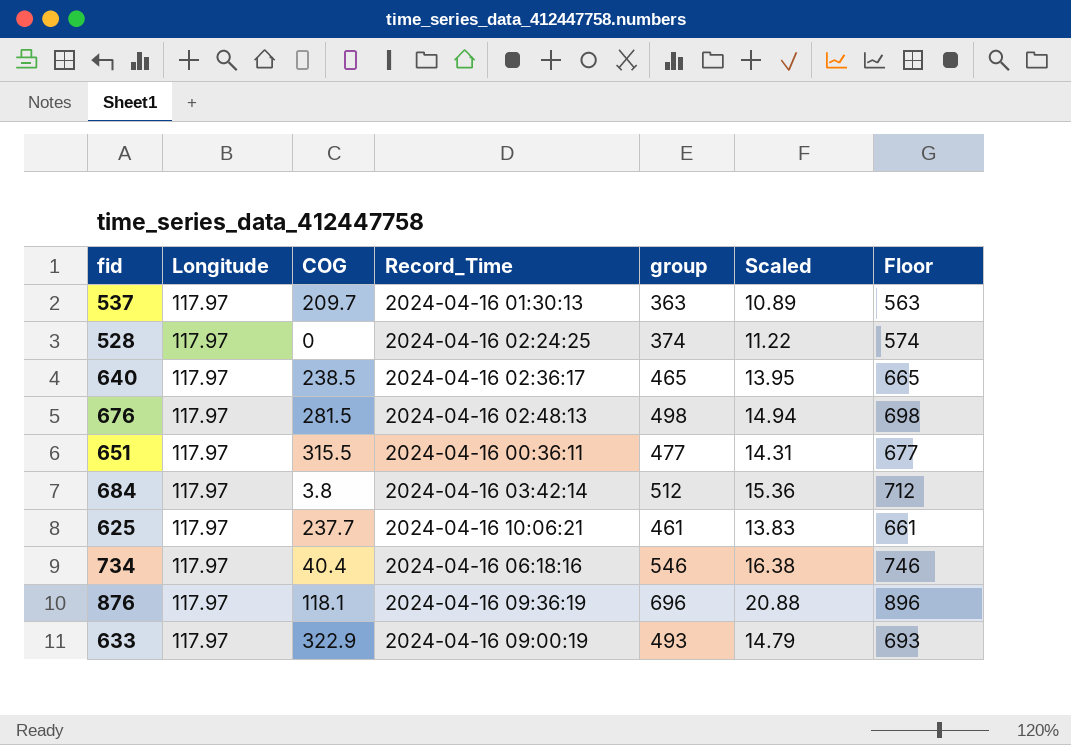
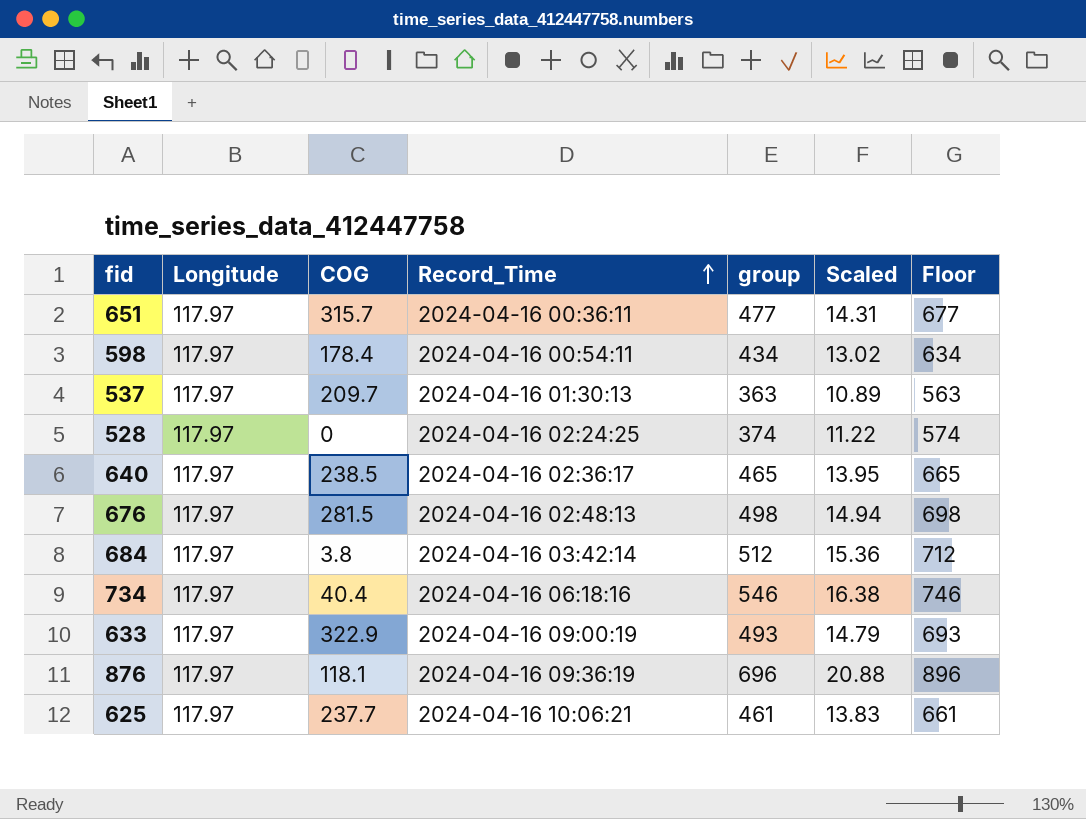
row order: none -> Record_Time ascending
651 | COG: 315.5 -> 315.7
row 598: none -> 117.97 | 178.4 | 2024-04-16 00:54:11 | 434 | 13.02 | 634

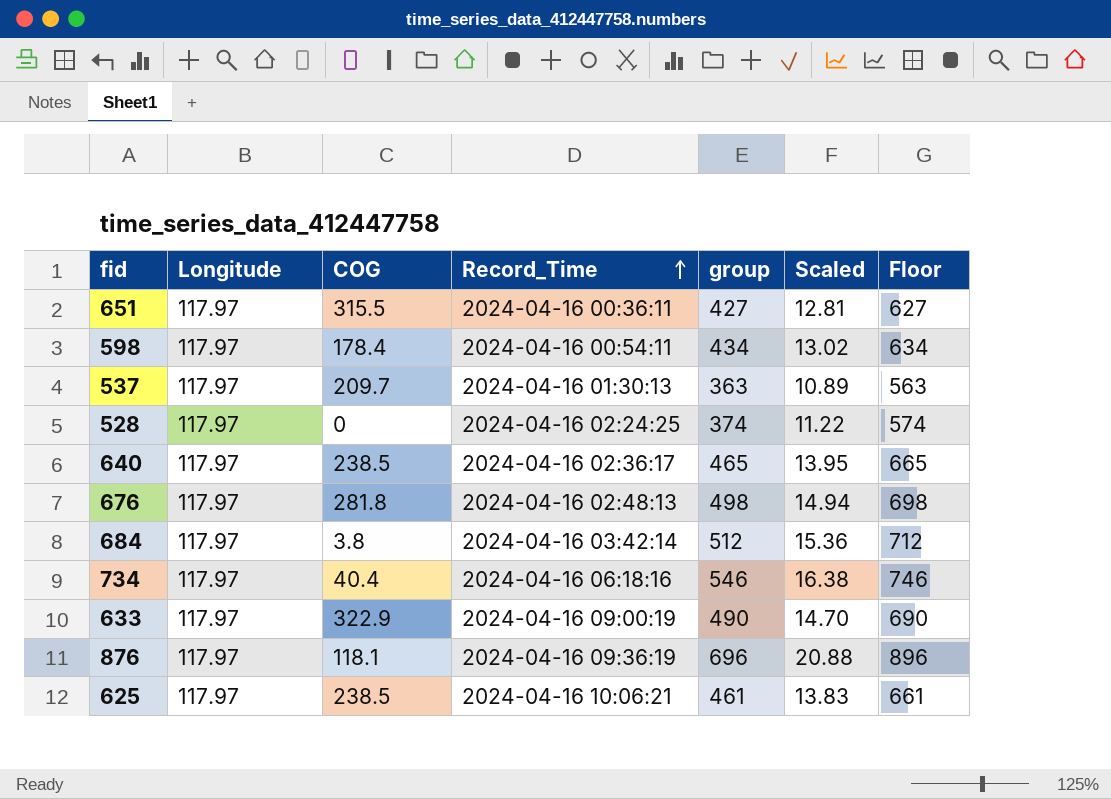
651 | COG: 315.7 -> 315.5
651 | group: 477 -> 427
651 | Scaled: 14.31 -> 12.81
651 | Floor: 677 -> 627
676 | COG: 281.5 -> 281.8
633 | group: 493 -> 490
633 | Scaled: 14.79 -> 14.70
633 | Floor: 693 -> 690
625 | COG: 237.7 -> 238.5

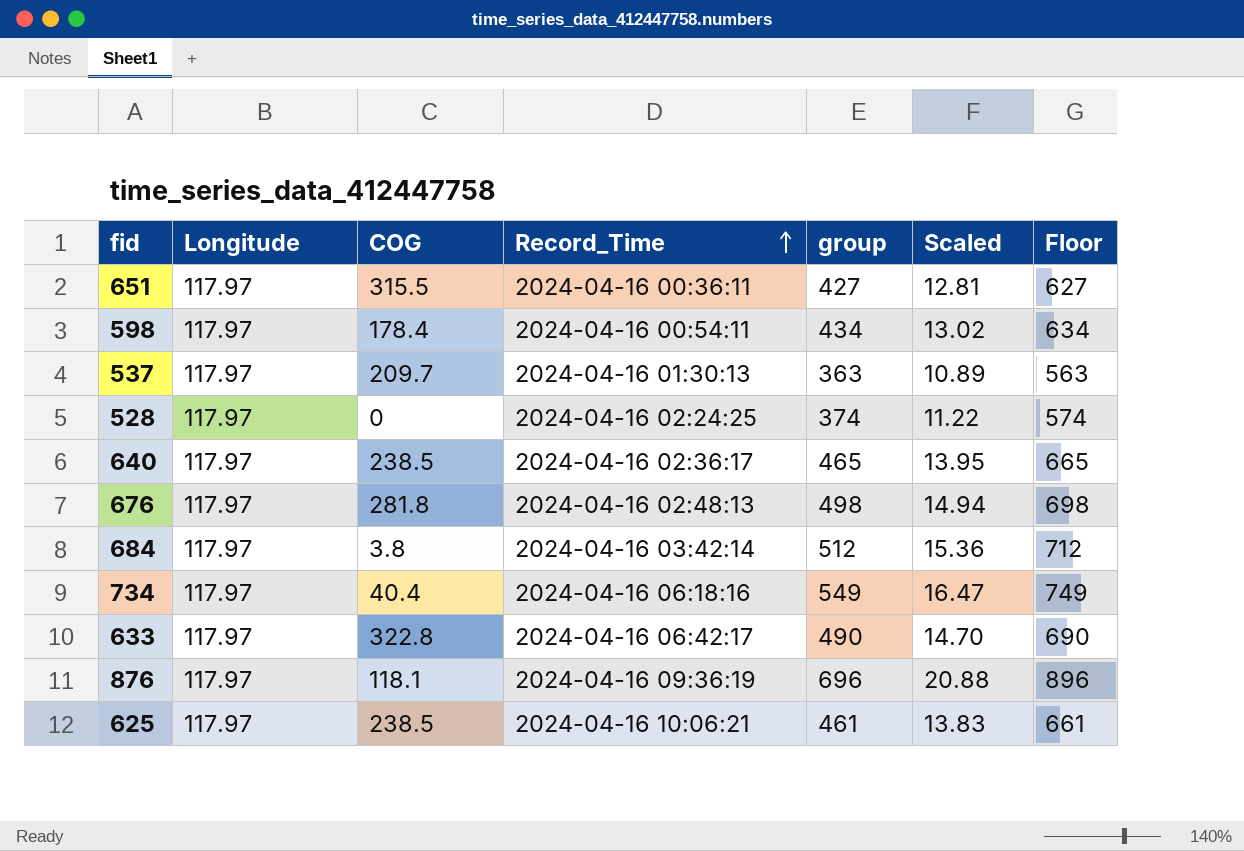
734 | group: 546 -> 549
734 | Scaled: 16.38 -> 16.47
734 | Floor: 746 -> 749
633 | COG: 322.9 -> 322.8
633 | Record_Time: 2024-04-16 09:00:19 -> 2024-04-16 06:42:17

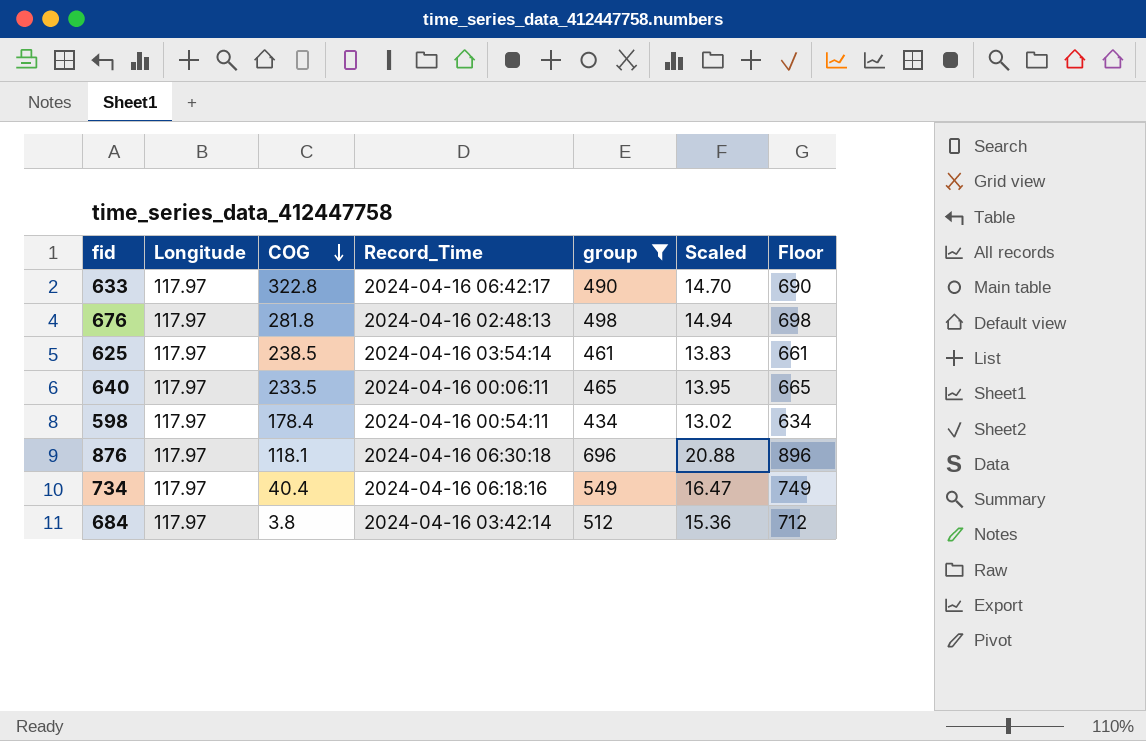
filter: none -> group >= 434
row order: Record_Time ascending -> COG descending
625 | Record_Time: 2024-04-16 10:06:21 -> 2024-04-16 03:54:14
640 | COG: 238.5 -> 233.5
640 | Record_Time: 2024-04-16 02:36:17 -> 2024-04-16 00:06:11
876 | Record_Time: 2024-04-16 09:36:19 -> 2024-04-16 06:30:18

